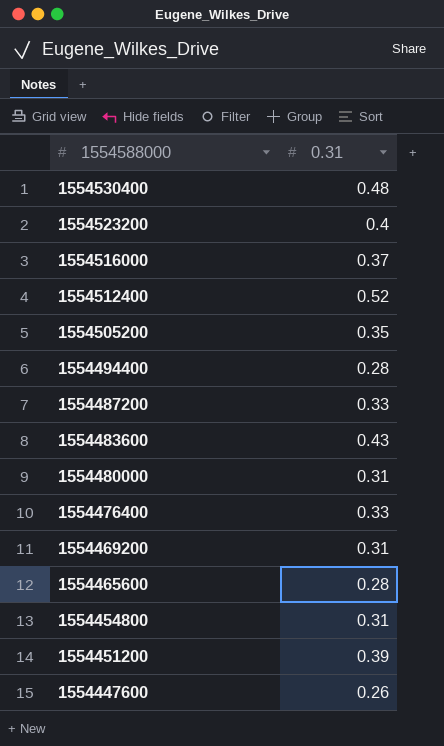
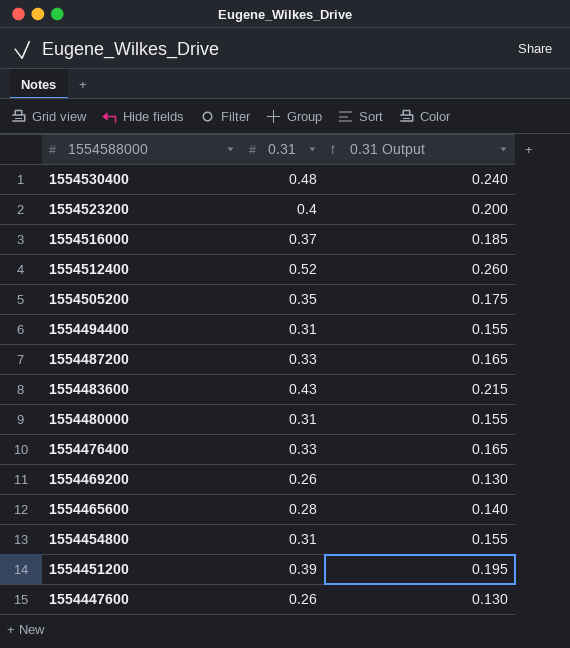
column 0.31 Output | formula: none -> [0.31] * 0.5
1554494400 | 0.31: 0.28 -> 0.31
1554469200 | 0.31: 0.31 -> 0.26

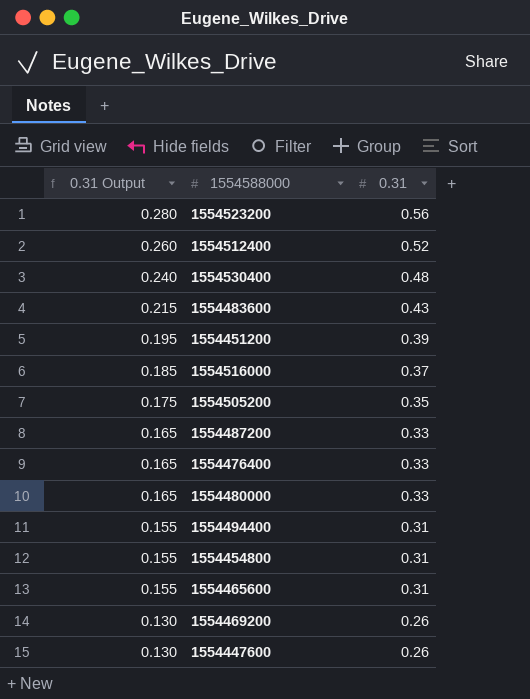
row order: 1554588000 descending -> 0.31 Output descending
column 0.31 Output | position: 3 -> 1
1554523200 | 0.31 Output: 0.200 -> 0.280
1554523200 | 0.31: 0.4 -> 0.56
1554480000 | 0.31 Output: 0.155 -> 0.165
1554480000 | 0.31: 0.31 -> 0.33
1554465600 | 0.31 Output: 0.140 -> 0.155
1554465600 | 0.31: 0.28 -> 0.31

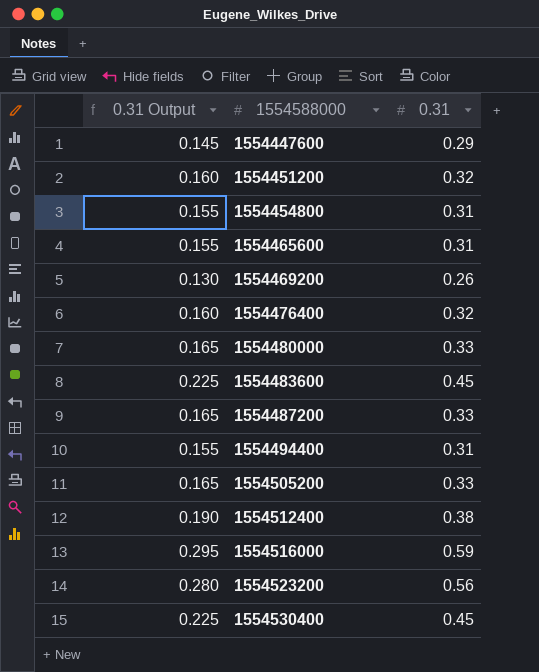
row order: 0.31 Output descending -> 1554588000 ascending
1554447600 | 0.31 Output: 0.130 -> 0.145
1554447600 | 0.31: 0.26 -> 0.29
1554451200 | 0.31 Output: 0.195 -> 0.160
1554451200 | 0.31: 0.39 -> 0.32
1554476400 | 0.31 Output: 0.165 -> 0.160
1554476400 | 0.31: 0.33 -> 0.32
1554483600 | 0.31 Output: 0.215 -> 0.225
1554483600 | 0.31: 0.43 -> 0.45
1554505200 | 0.31 Output: 0.175 -> 0.165
1554505200 | 0.31: 0.35 -> 0.33
1554512400 | 0.31 Output: 0.260 -> 0.190
1554512400 | 0.31: 0.52 -> 0.38
1554516000 | 0.31 Output: 0.185 -> 0.295
1554516000 | 0.31: 0.37 -> 0.59
1554530400 | 0.31 Output: 0.240 -> 0.225
1554530400 | 0.31: 0.48 -> 0.45

